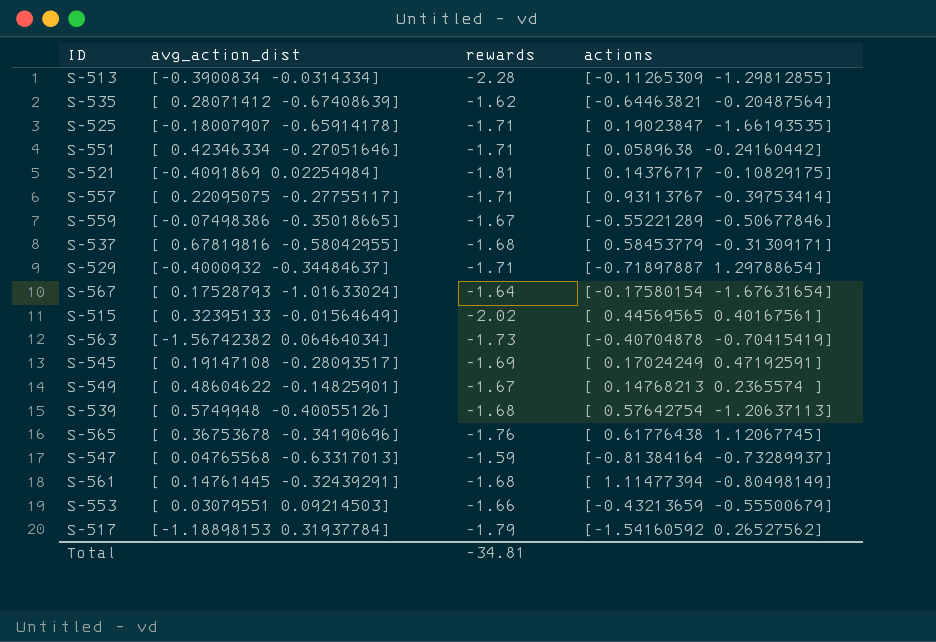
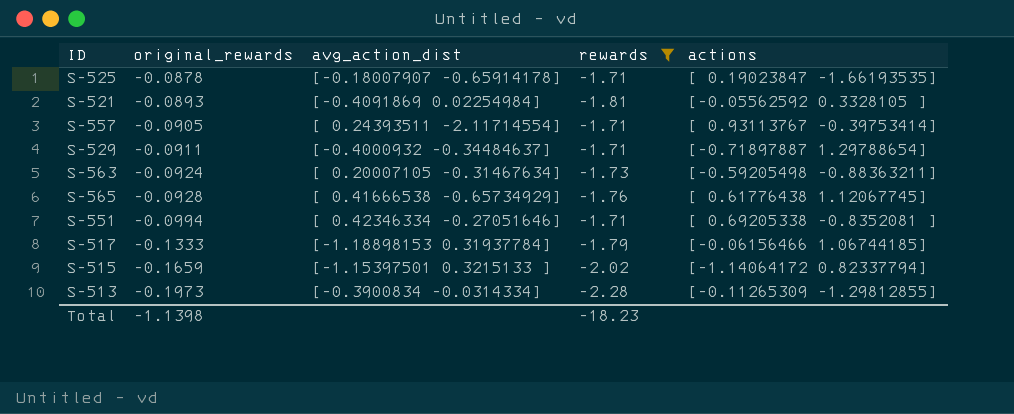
filter: none -> rewards <= -1.71
row order: none -> original_rewards descending
column original_rewards | position: none -> 2
S-521 | actions: [ 0.14376717 -0.10829175] -> [-0.05562592 0.3328105 ]
S-557 | avg_action_dist: [ 0.22095075 -0.27755117] -> [ 0.24393511 -2.11714554]
S-563 | avg_action_dist: [-1.56742382 0.06464034] -> [ 0.20007105 -0.31467634]
S-563 | actions: [-0.40704878 -0.70415419] -> [-0.59205498 -0.88363211]
S-565 | avg_action_dist: [ 0.36753678 -0.34190696] -> [ 0.41666538 -0.65734929]
S-551 | actions: [ 0.0589638 -0.24160442] -> [ 0.69205338 -0.8352081 ]
S-517 | actions: [-1.54160592 0.26527562] -> [-0.06156466 1.06744185]
S-515 | avg_action_dist: [ 0.32395133 -0.01564649] -> [-1.15397501 0.3215133 ]
S-515 | actions: [ 0.44569565 0.40167561] -> [-1.14064172 0.82337794]
Total | rewards: -34.81 -> -18.23

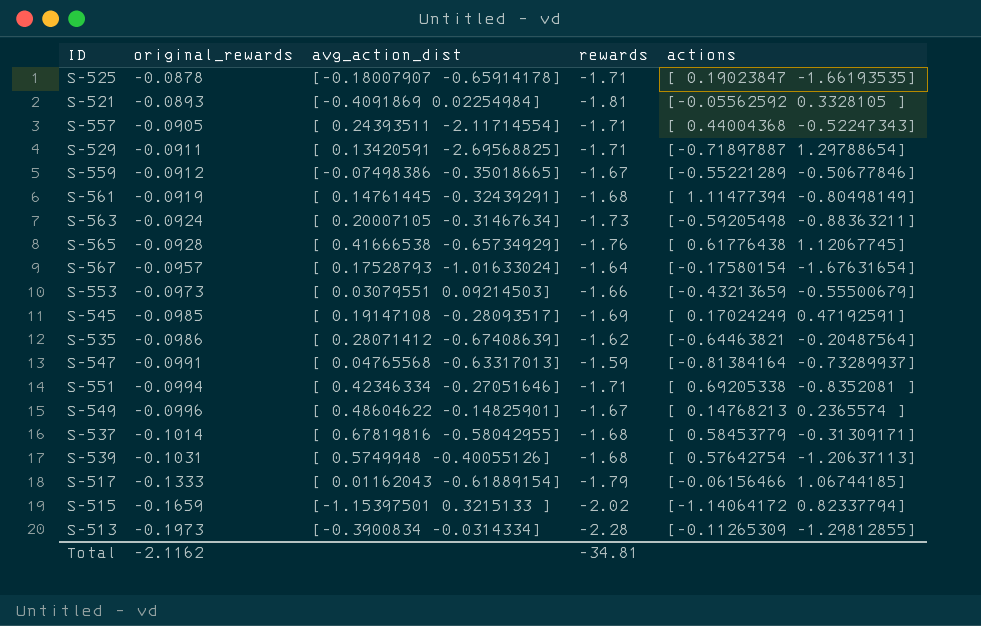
filter: rewards <= -1.71 -> none
S-557 | actions: [ 0.93113767 -0.39753414] -> [ 0.44004368 -0.52247343]
S-529 | avg_action_dist: [-0.4000932 -0.34484637] -> [ 0.13420591 -2.69568825]
S-517 | avg_action_dist: [-1.18898153 0.31937784] -> [ 0.01162043 -0.61889154]
Total | original_rewards: -1.1398 -> -2.1162
Total | rewards: -18.23 -> -34.81

